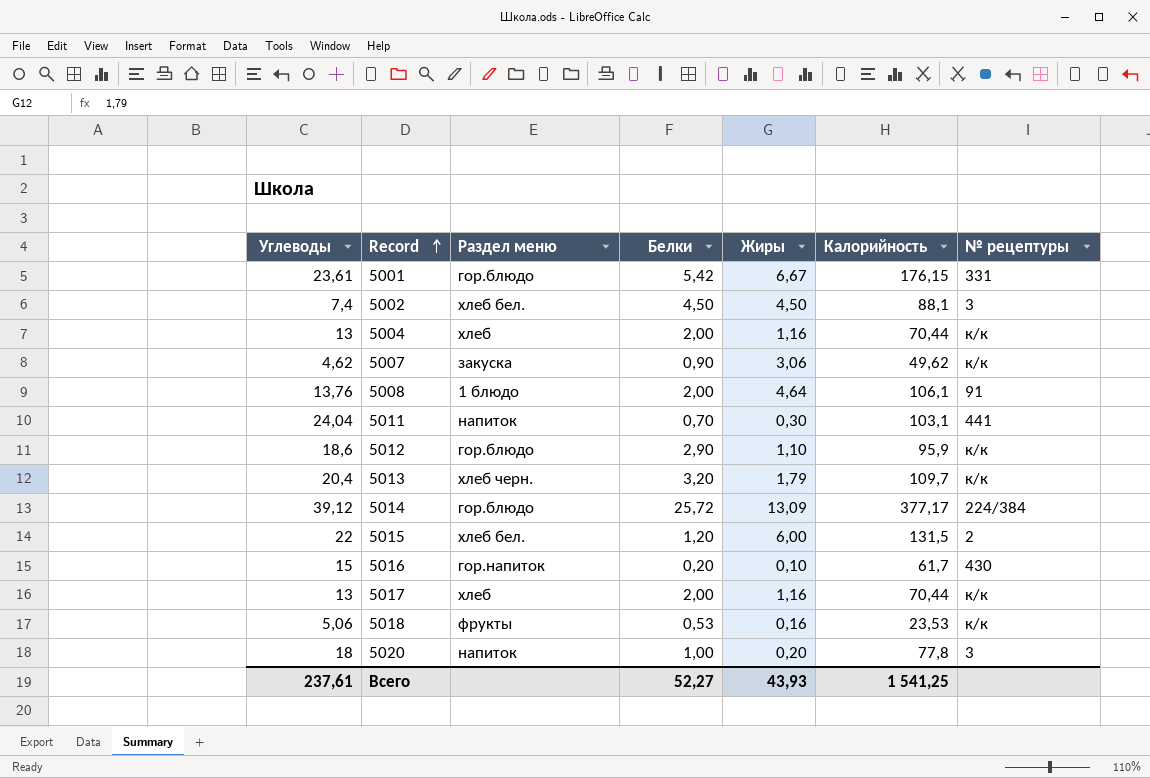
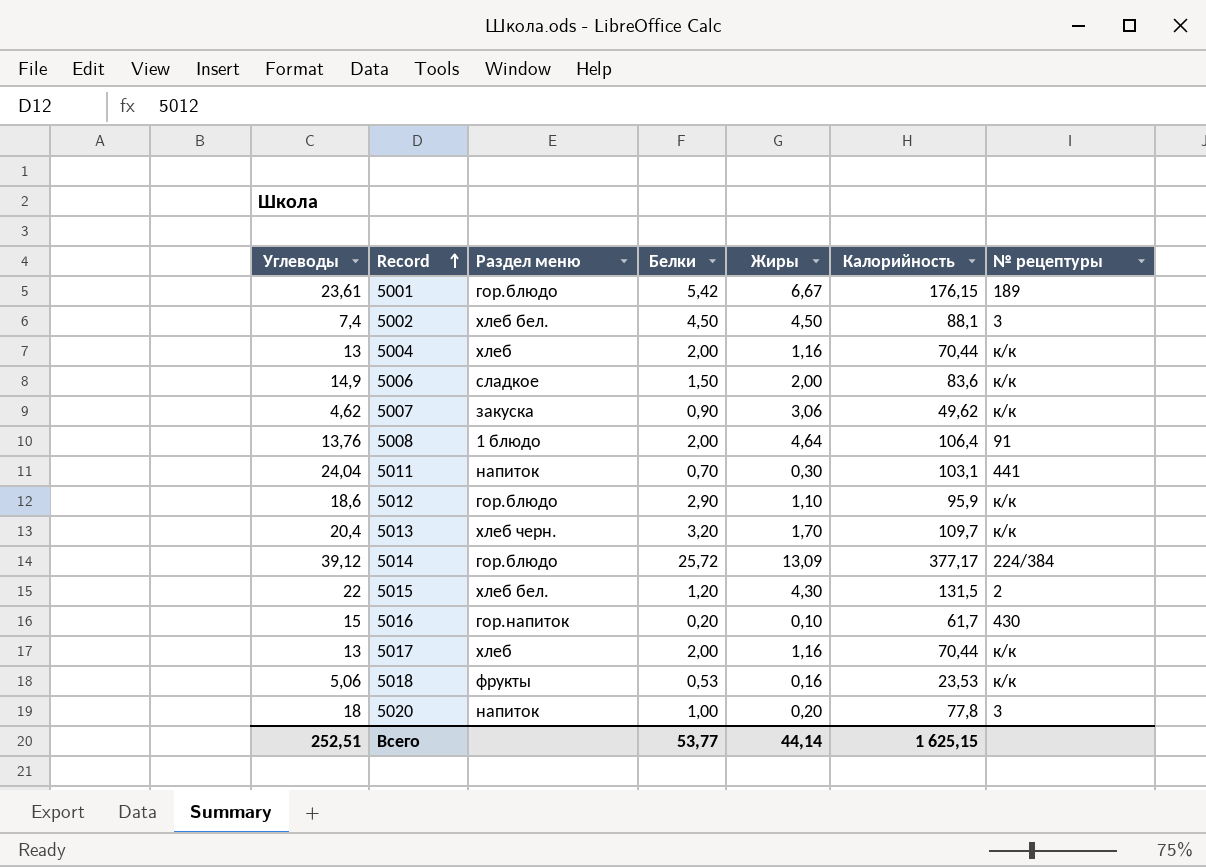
5001 | № рецептуры: 331 -> 189
row 5006: none -> 14,9 | сладкое | 1,50 | 2,00 | 83,6 | к/к
5008 | Калорийность: 106,1 -> 106,4
5013 | Жиры: 1,79 -> 1,70
5015 | Жиры: 6,00 -> 4,30
Всего | Углеводы: 237,61 -> 252,51
Всего | Белки: 52,27 -> 53,77
Всего | Жиры: 43,93 -> 44,14
Всего | Калорийность: 1 541,25 -> 1 625,15

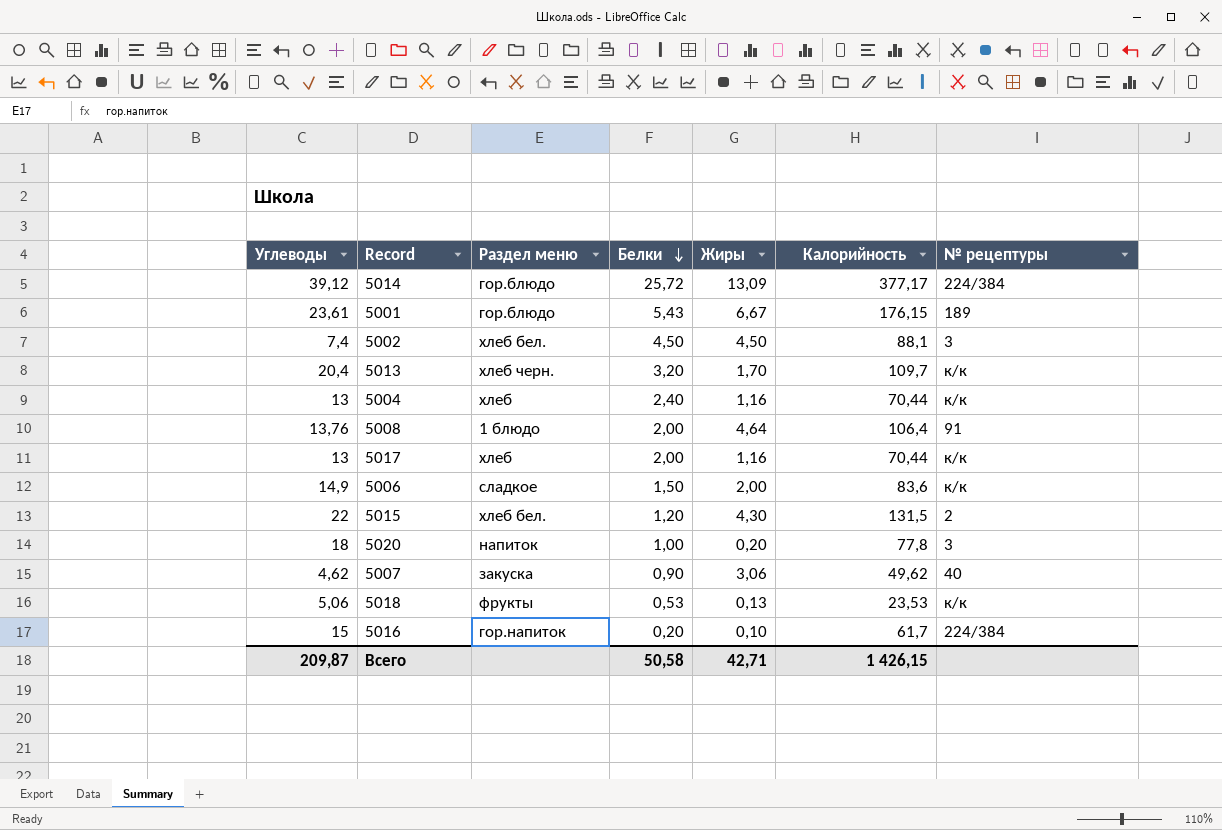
row order: Record ascending -> Белки descending
row 5011: 24,04 | напиток | 0,70 | 0,30 | 103,1 | 441 -> none
row 5012: 18,6 | гор.блюдо | 2,90 | 1,10 | 95,9 | к/к -> none
5001 | Белки: 5,42 -> 5,43
5004 | Белки: 2,00 -> 2,40
5007 | № рецептуры: к/к -> 40
5018 | Жиры: 0,16 -> 0,13
5016 | № рецептуры: 430 -> 224/384
Всего | Углеводы: 252,51 -> 209,87
Всего | Белки: 53,77 -> 50,58
Всего | Жиры: 44,14 -> 42,71
Всего | Калорийность: 1 625,15 -> 1 426,15

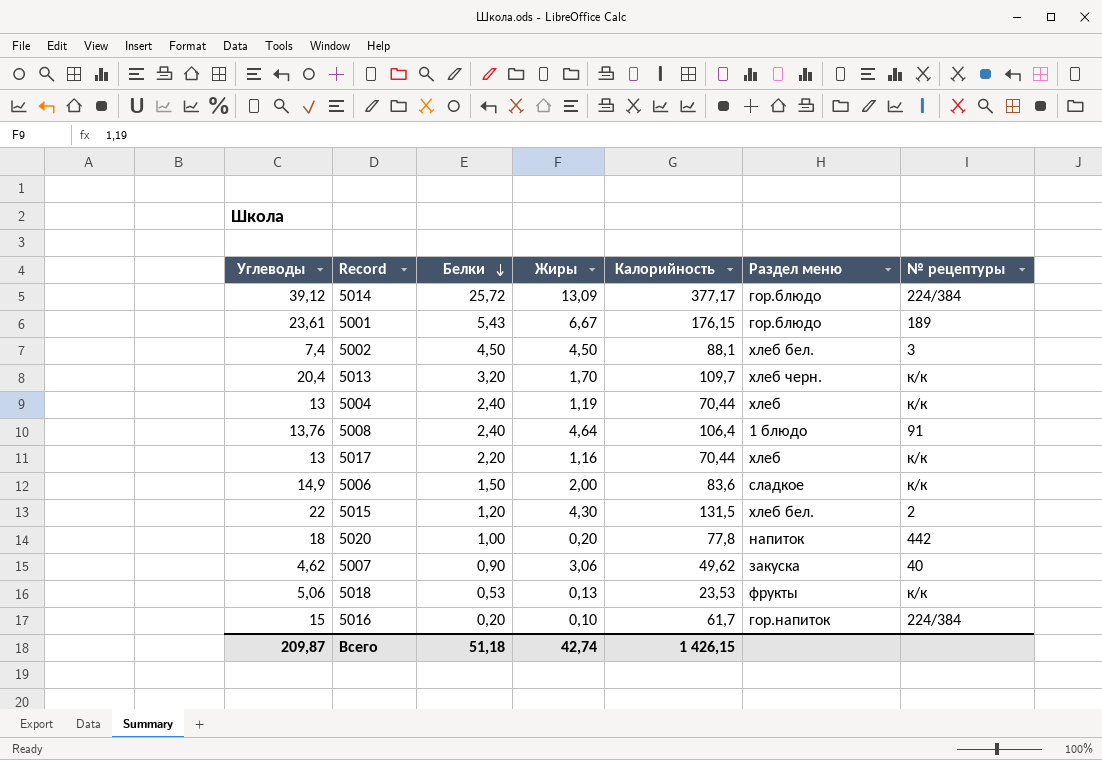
column Раздел меню | position: 3 -> 6
5004 | Жиры: 1,16 -> 1,19
5008 | Белки: 2,00 -> 2,40
5017 | Белки: 2,00 -> 2,20
5020 | № рецептуры: 3 -> 442
Всего | Белки: 50,58 -> 51,18
Всего | Жиры: 42,71 -> 42,74

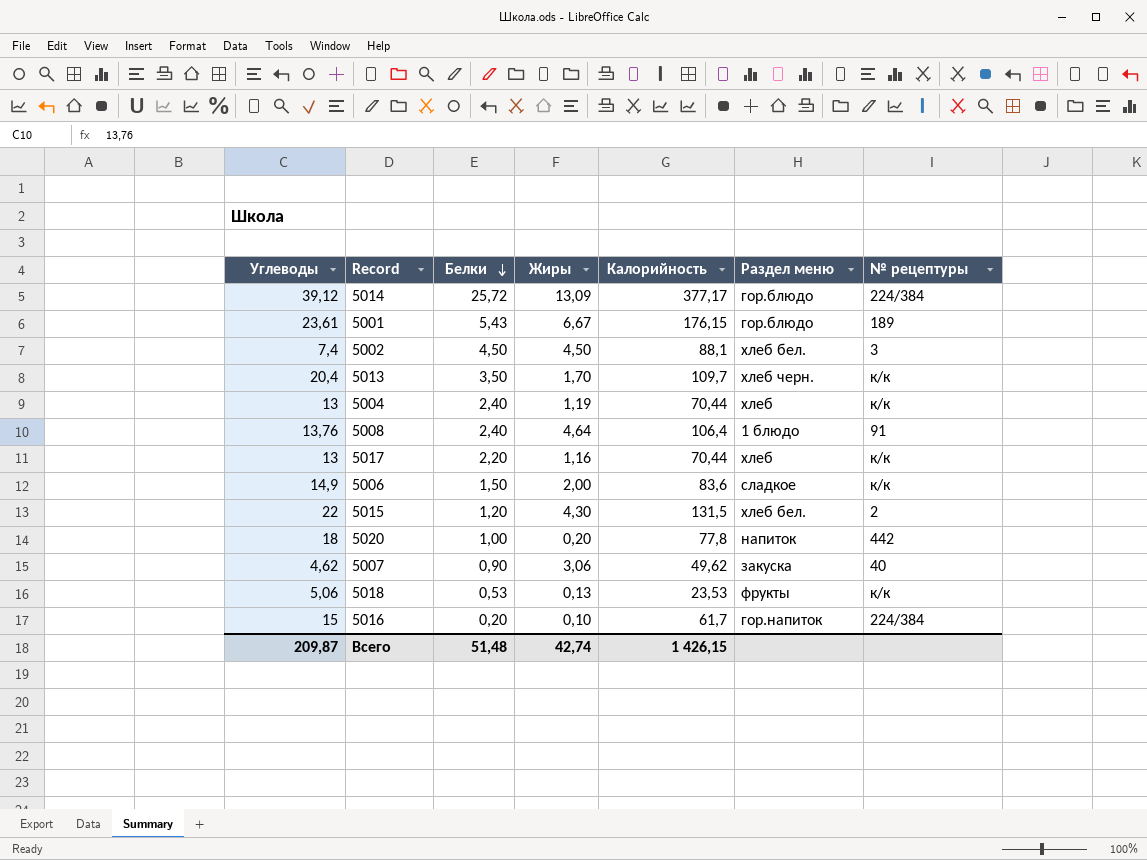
5013 | Белки: 3,20 -> 3,50
Всего | Белки: 51,18 -> 51,48

